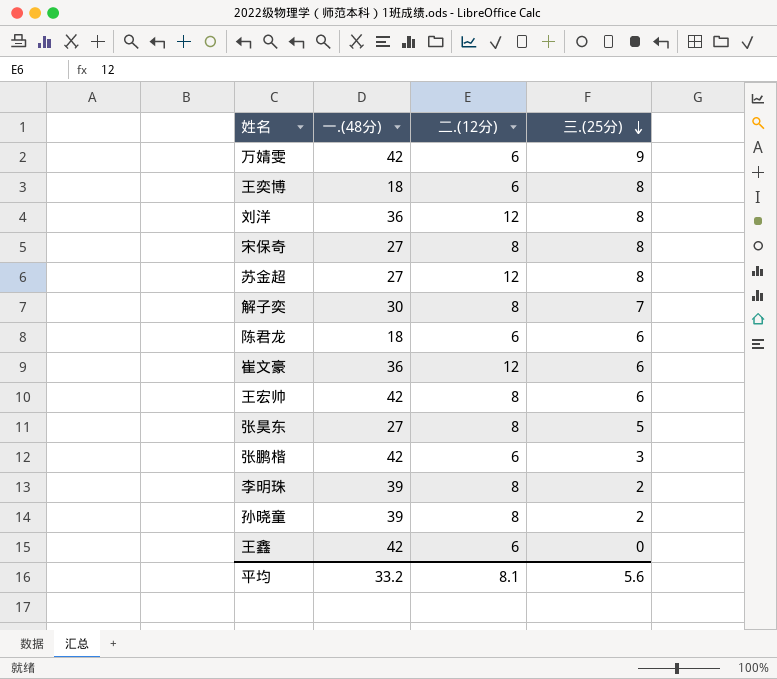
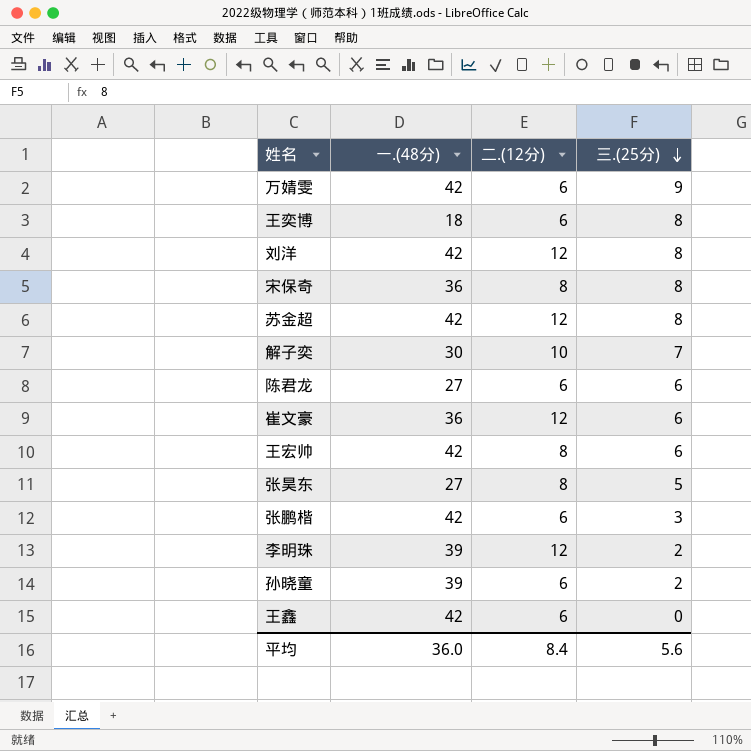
刘洋 | 一.(48分): 36 -> 42
宋保奇 | 一.(48分): 27 -> 36
苏金超 | 一.(48分): 27 -> 42
解子奕 | 二.(12分): 8 -> 10
陈君龙 | 一.(48分): 18 -> 27
李明珠 | 二.(12分): 8 -> 12
孙晓童 | 二.(12分): 8 -> 6
平均 | 一.(48分): 33.2 -> 36.0
平均 | 二.(12分): 8.1 -> 8.4

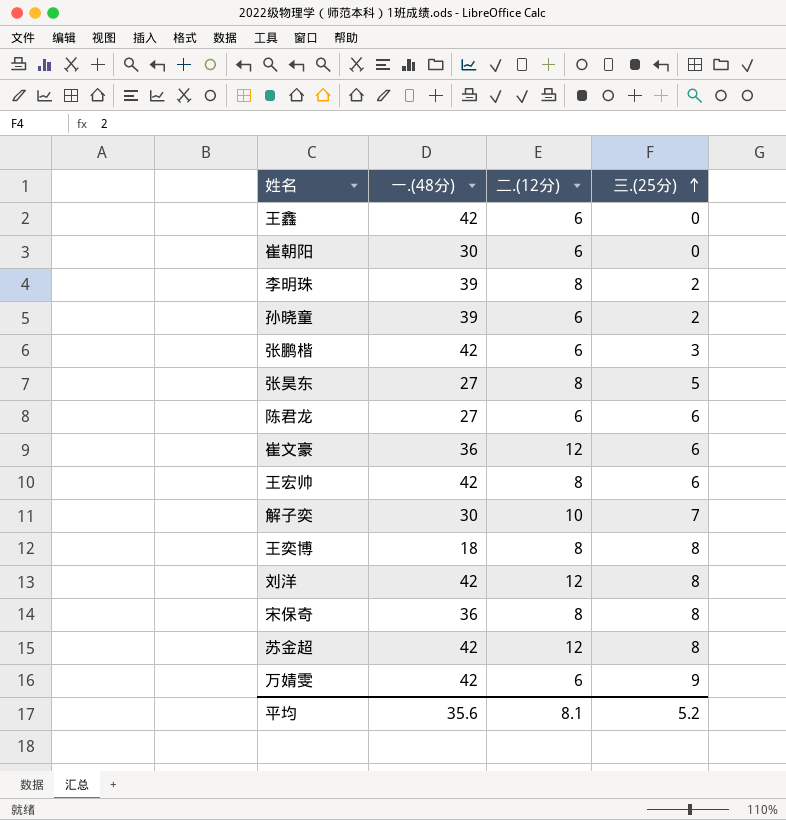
row order: 三.(25分) descending -> 三.(25分) ascending
row 崔朝阳: none -> 30 | 6 | 0
李明珠 | 二.(12分): 12 -> 8
王奕博 | 二.(12分): 6 -> 8
平均 | 一.(48分): 36.0 -> 35.6
平均 | 二.(12分): 8.4 -> 8.1
平均 | 三.(25分): 5.6 -> 5.2

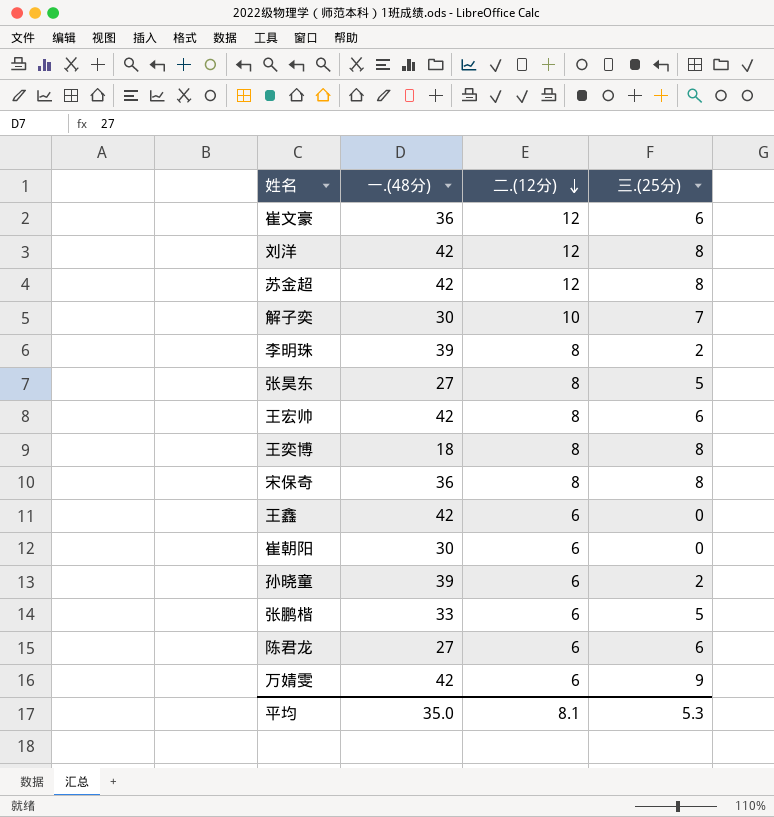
row order: 三.(25分) ascending -> 二.(12分) descending
张鹏楷 | 一.(48分): 42 -> 33
张鹏楷 | 三.(25分): 3 -> 5
平均 | 一.(48分): 35.6 -> 35.0
平均 | 三.(25分): 5.2 -> 5.3

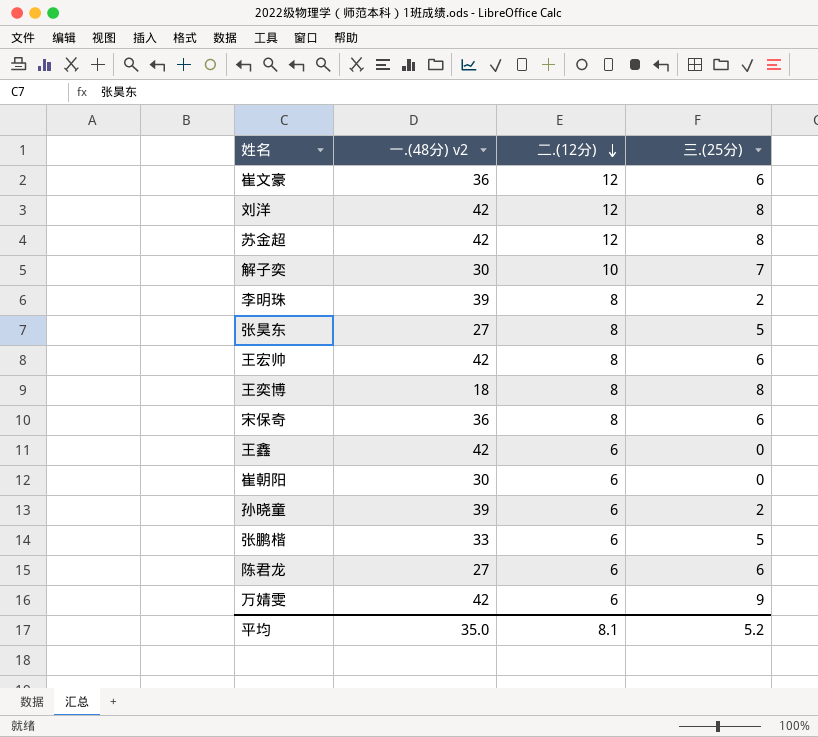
column name: 一.(48分) -> 一.(48分) v2
宋保奇 | 三.(25分): 8 -> 6
平均 | 三.(25分): 5.3 -> 5.2

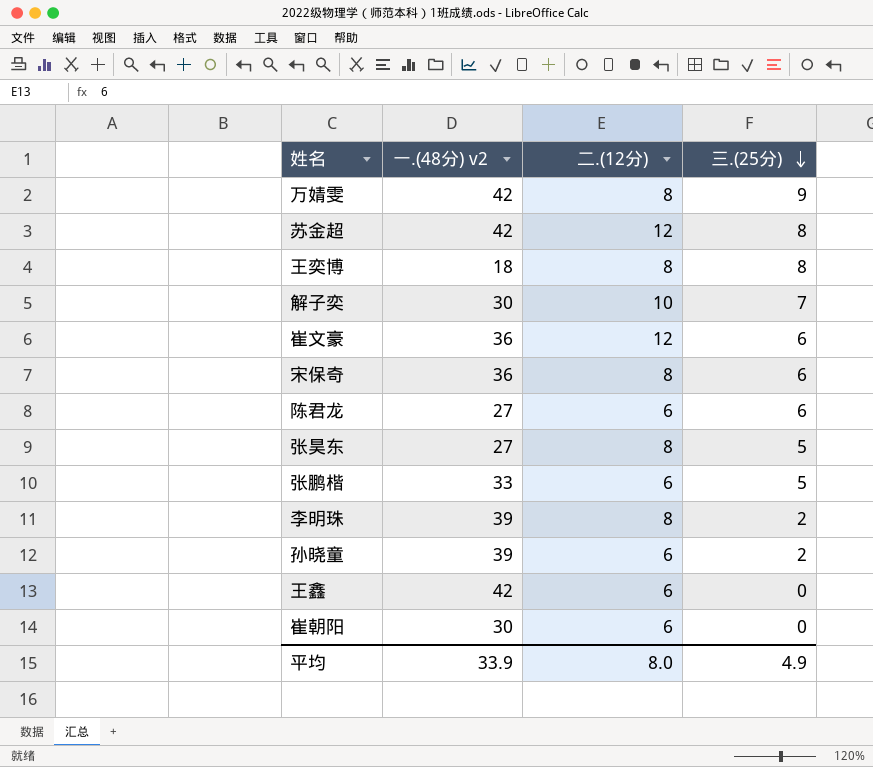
row order: 二.(12分) descending -> 三.(25分) descending
row 刘洋: 42 | 12 | 8 -> none
row 王宏帅: 42 | 8 | 6 -> none
万婧雯 | 二.(12分): 6 -> 8
平均 | 一.(48分) v2: 35.0 -> 33.9
平均 | 二.(12分): 8.1 -> 8.0
平均 | 三.(25分): 5.2 -> 4.9

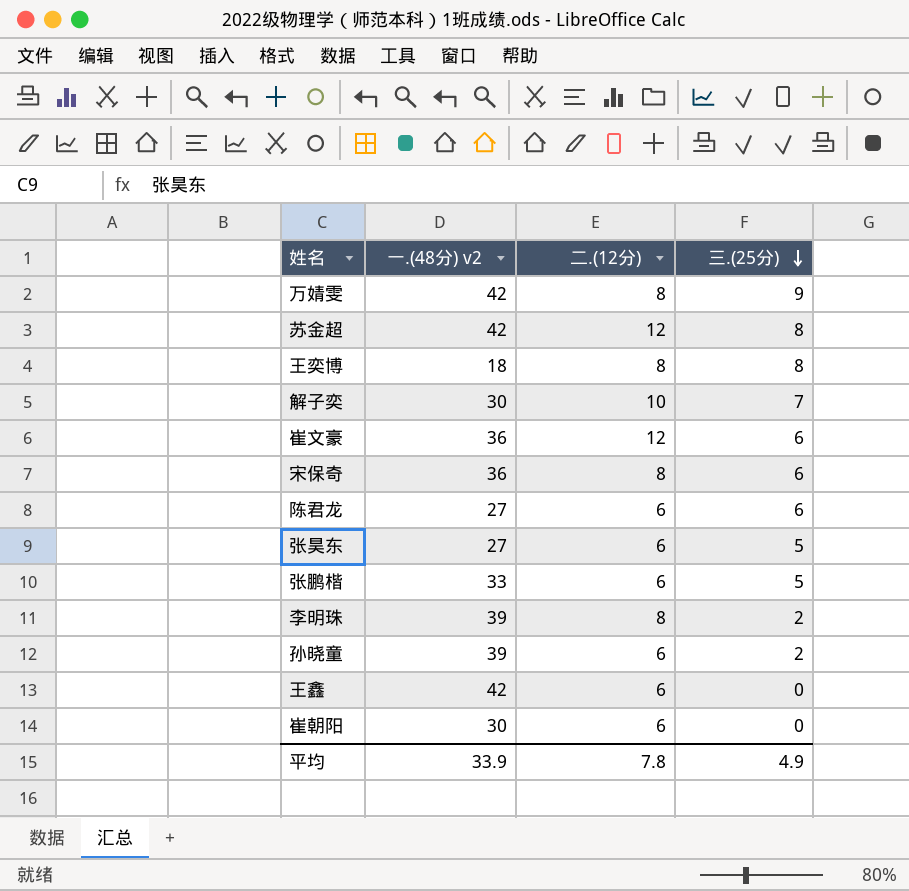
张昊东 | 二.(12分): 8 -> 6
平均 | 二.(12分): 8.0 -> 7.8

